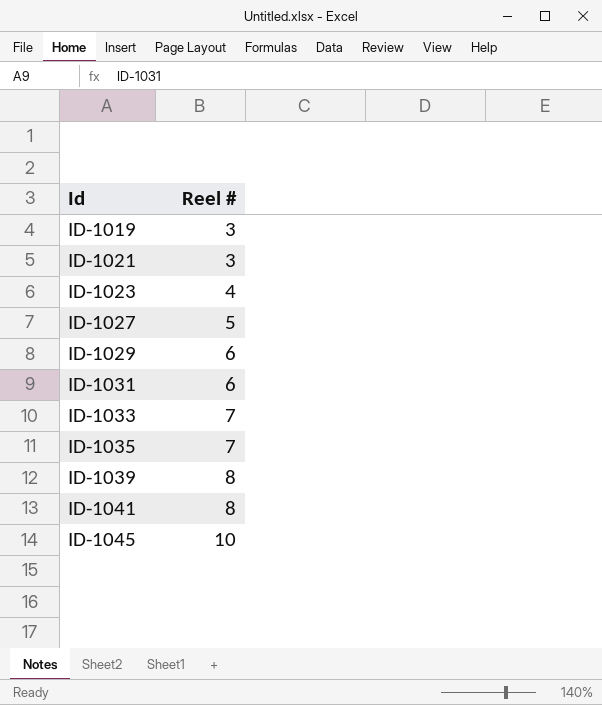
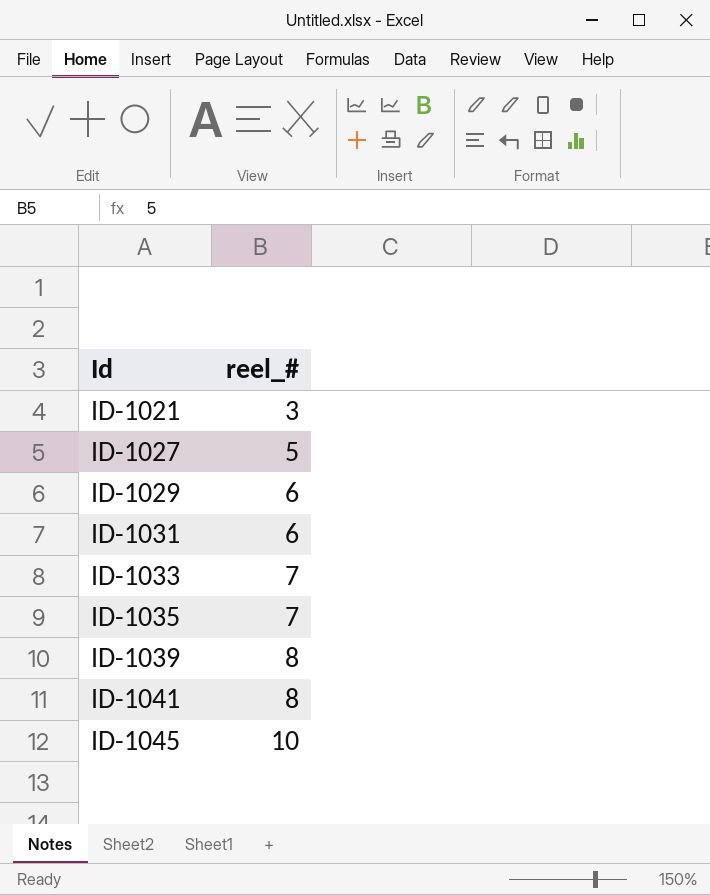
column name: Reel # -> reel_#
row ID-1019: 3 -> none
row ID-1023: 4 -> none

